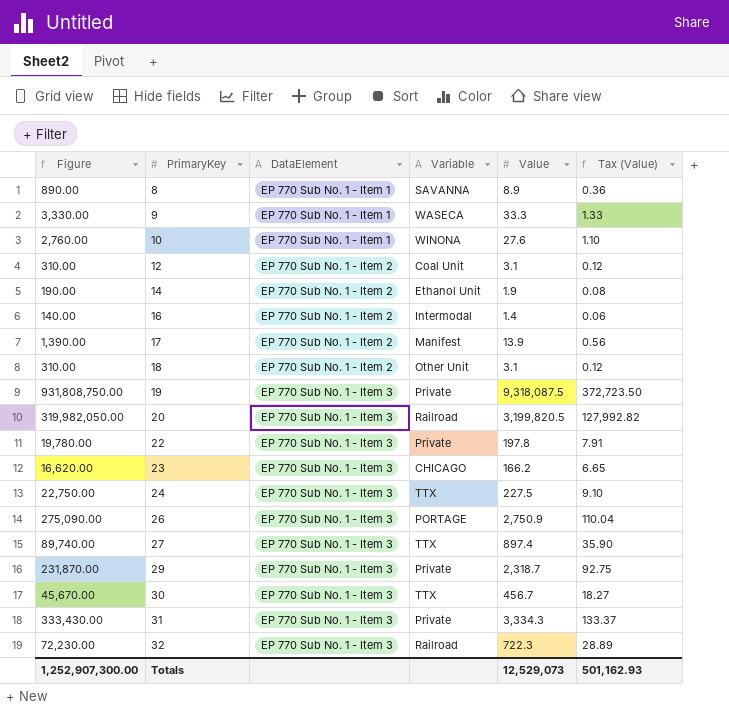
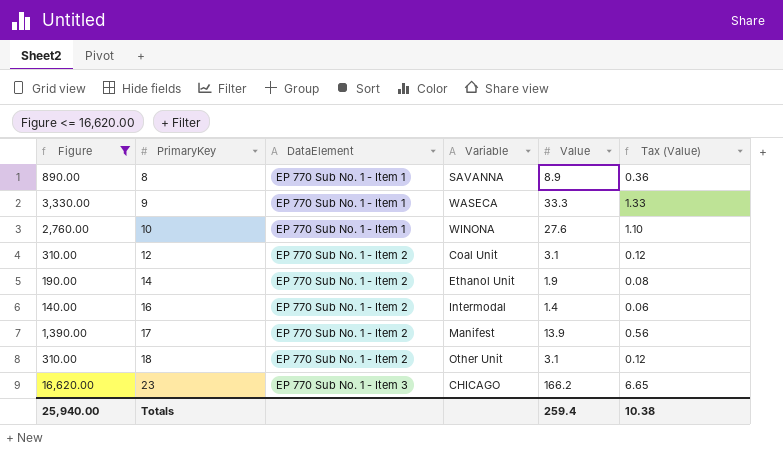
filter: none -> Figure <= 16,620.00
Totals | Figure: 1,252,907,300.00 -> 25,940.00
Totals | Value: 12,529,073 -> 259.4
Totals | Tax (Value): 501,162.93 -> 10.38

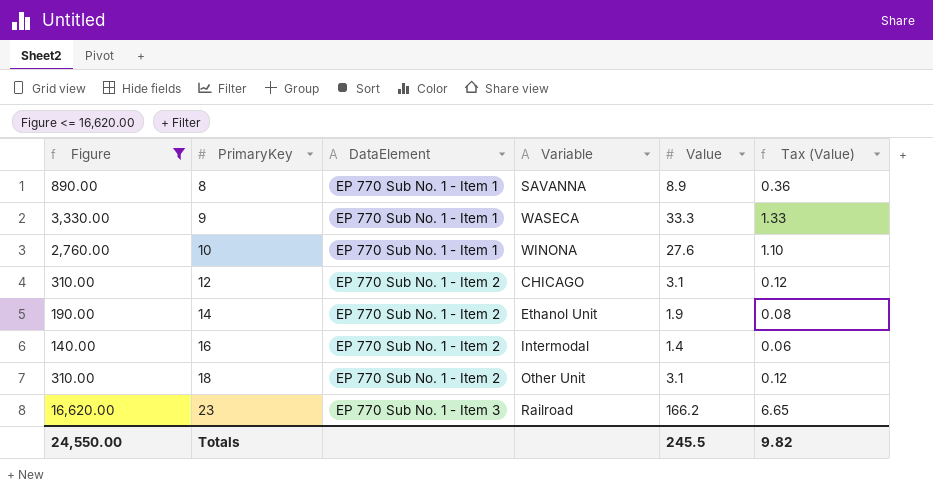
row 17: 1,390.00 | EP 770 Sub No. 1 - Item 2 | Manifest | 13.9 | 0.56 -> none
12 | Variable: Coal Unit -> CHICAGO
23 | Variable: CHICAGO -> Railroad
Totals | Figure: 25,940.00 -> 24,550.00
Totals | Value: 259.4 -> 245.5
Totals | Tax (Value): 10.38 -> 9.82

